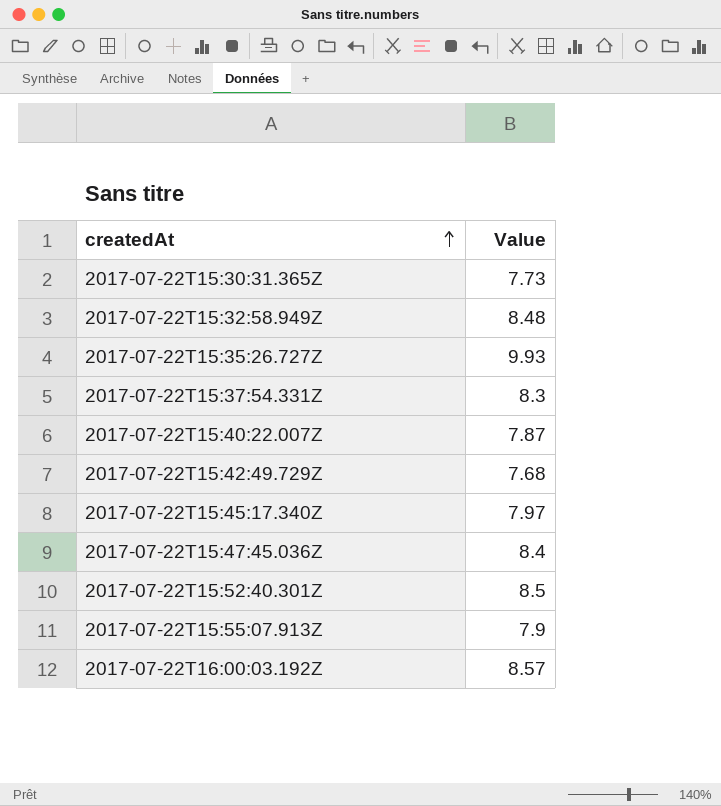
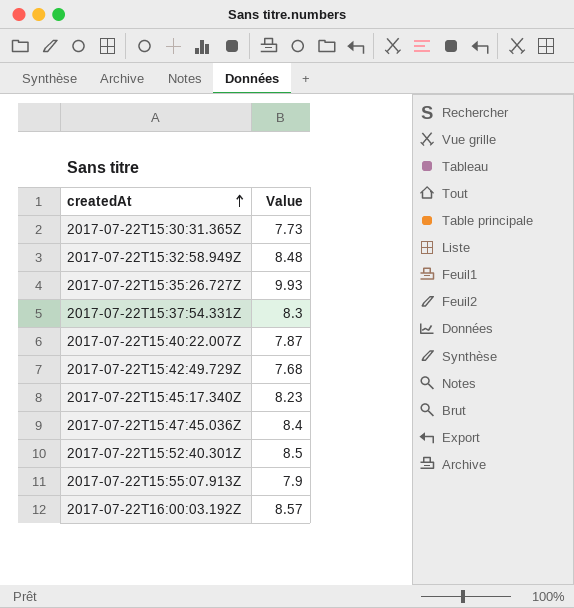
2017-07-22T15:45:17.340Z | Value: 7.97 -> 8.23

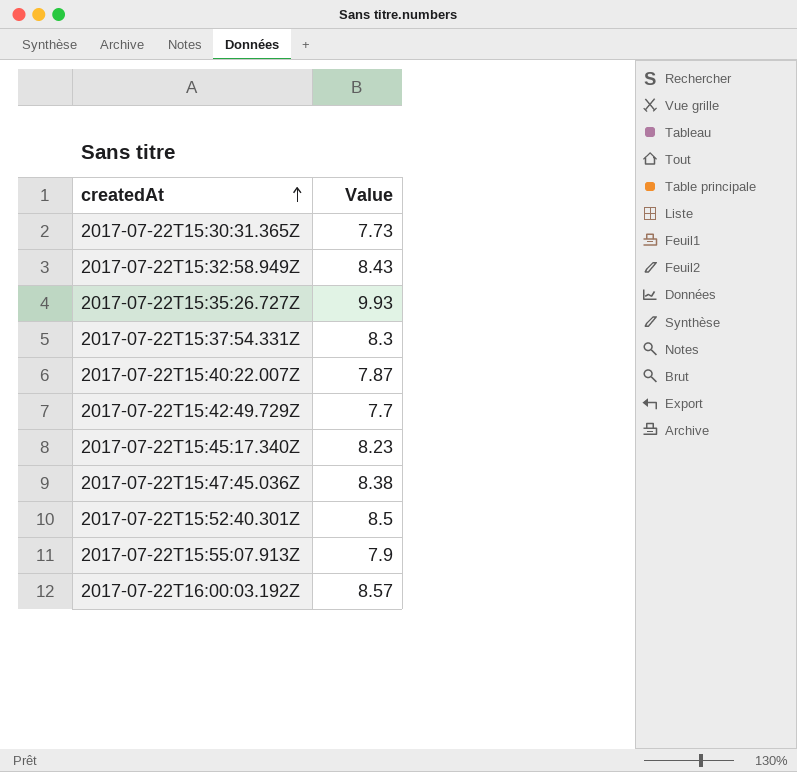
2017-07-22T15:32:58.949Z | Value: 8.48 -> 8.43
2017-07-22T15:42:49.729Z | Value: 7.68 -> 7.7
2017-07-22T15:47:45.036Z | Value: 8.4 -> 8.38

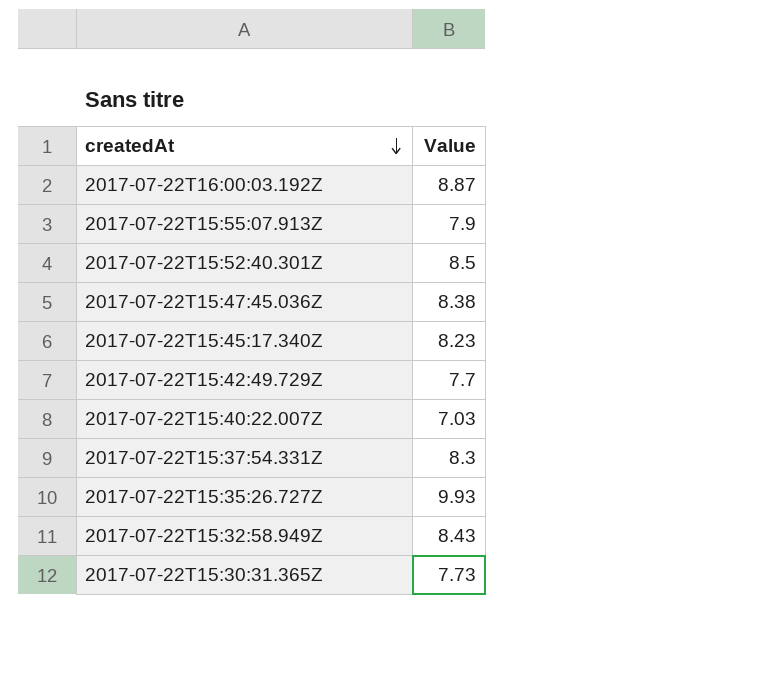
row order: createdAt ascending -> createdAt descending
2017-07-22T16:00:03.192Z | Value: 8.57 -> 8.87
2017-07-22T15:40:22.007Z | Value: 7.87 -> 7.03

